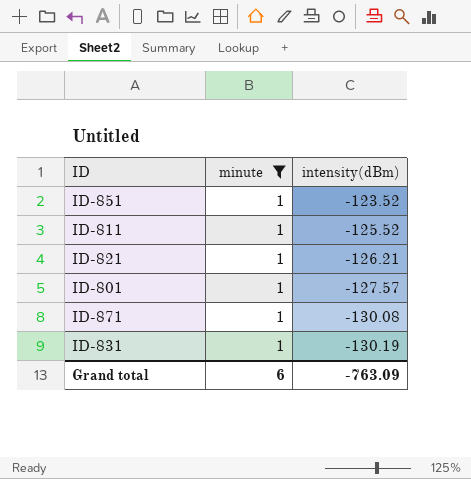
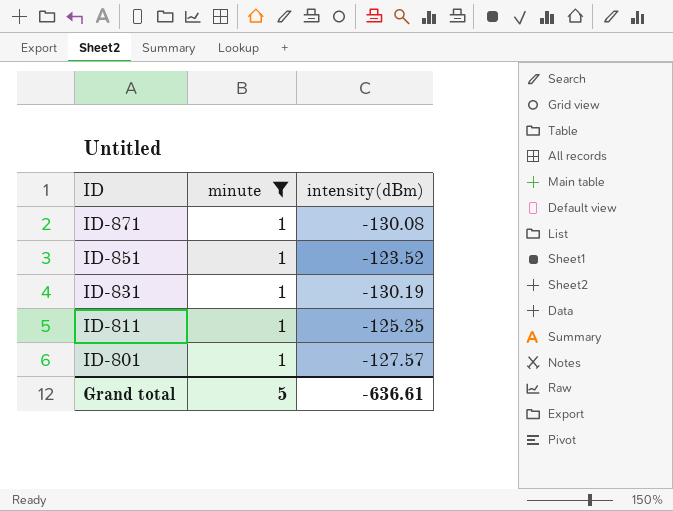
row order: intensity(dBm) descending -> ID descending
row ID-821: 1 | -126.21 -> none
ID-811 | intensity(dBm): -125.52 -> -125.25
Grand total | minute: 6 -> 5
Grand total | intensity(dBm): -763.09 -> -636.61

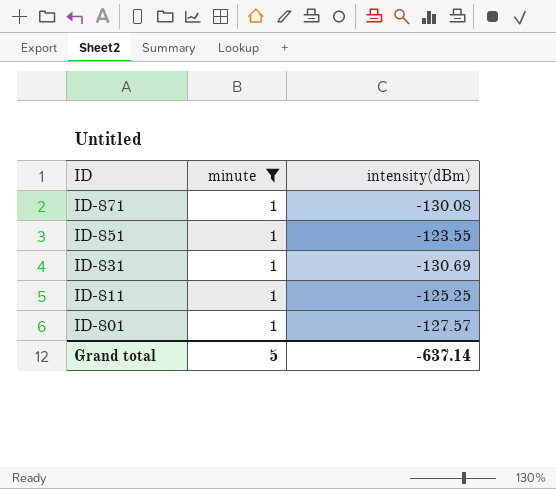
ID-851 | intensity(dBm): -123.52 -> -123.55
ID-831 | intensity(dBm): -130.19 -> -130.69
Grand total | intensity(dBm): -636.61 -> -637.14

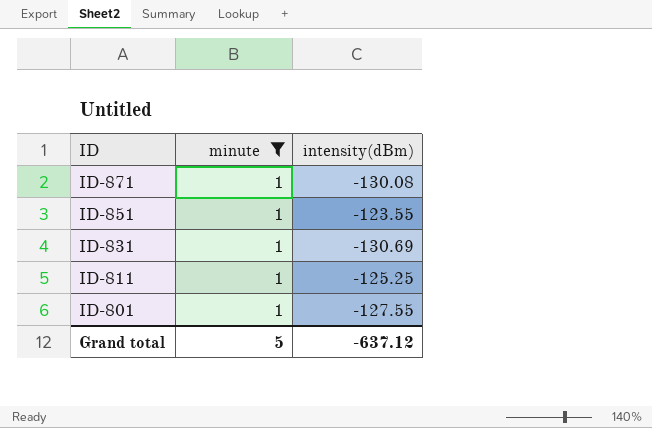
ID-801 | intensity(dBm): -127.57 -> -127.55
Grand total | intensity(dBm): -637.14 -> -637.12

